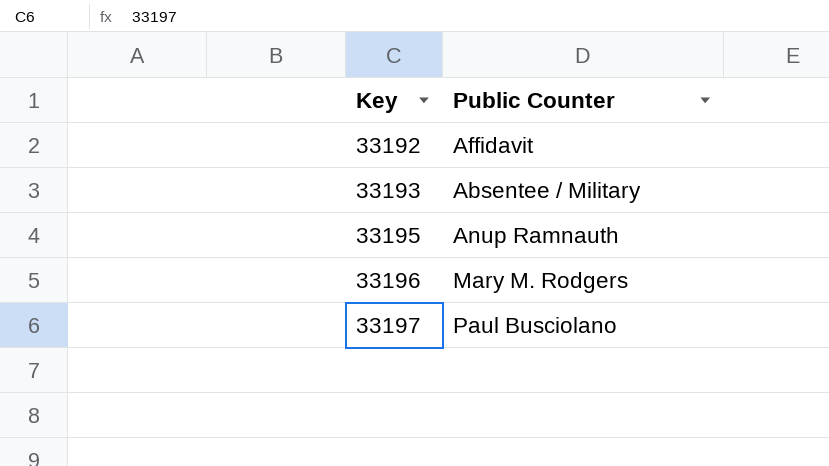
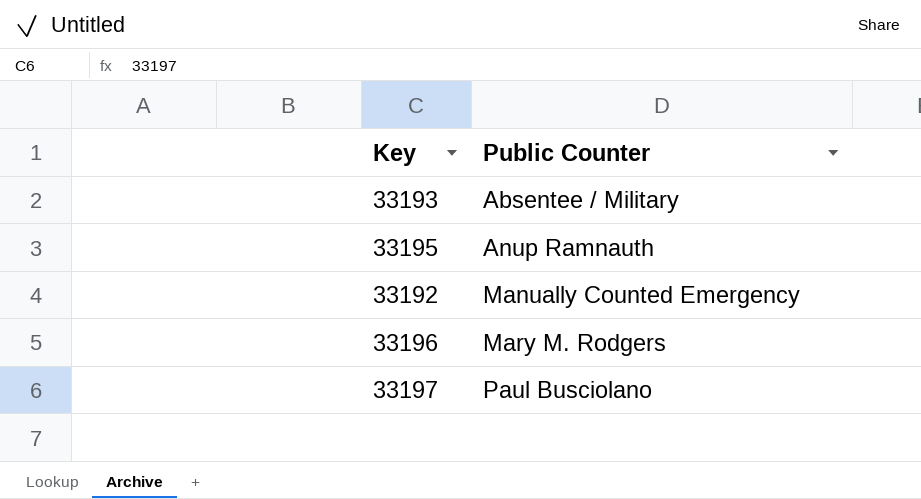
row order: Key ascending -> Public Counter ascending
33192 | Public Counter: Affidavit -> Manually Counted Emergency

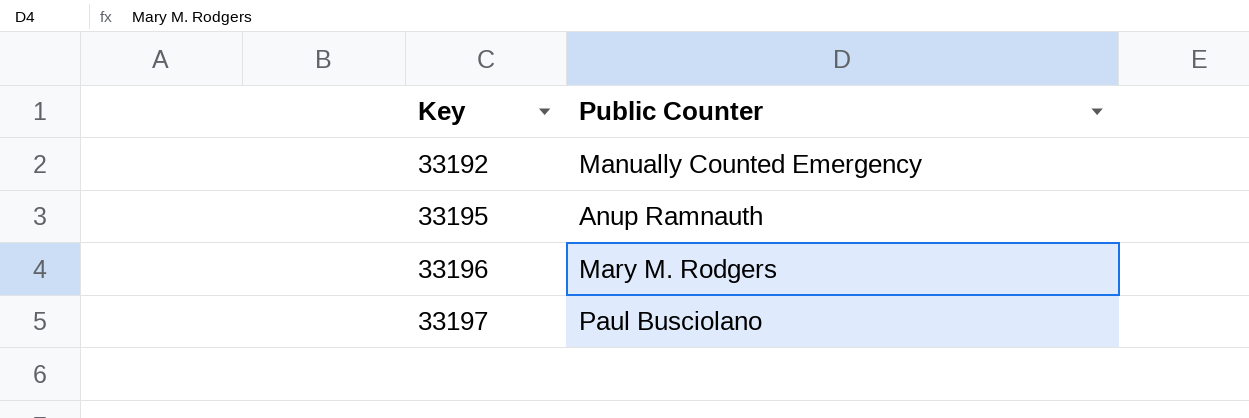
row order: Public Counter ascending -> Key ascending
row 33193: Absentee / Military -> none

